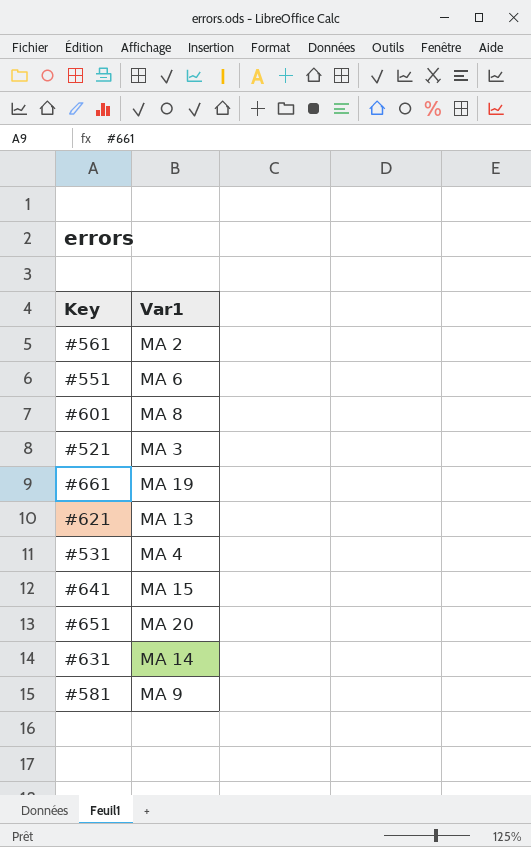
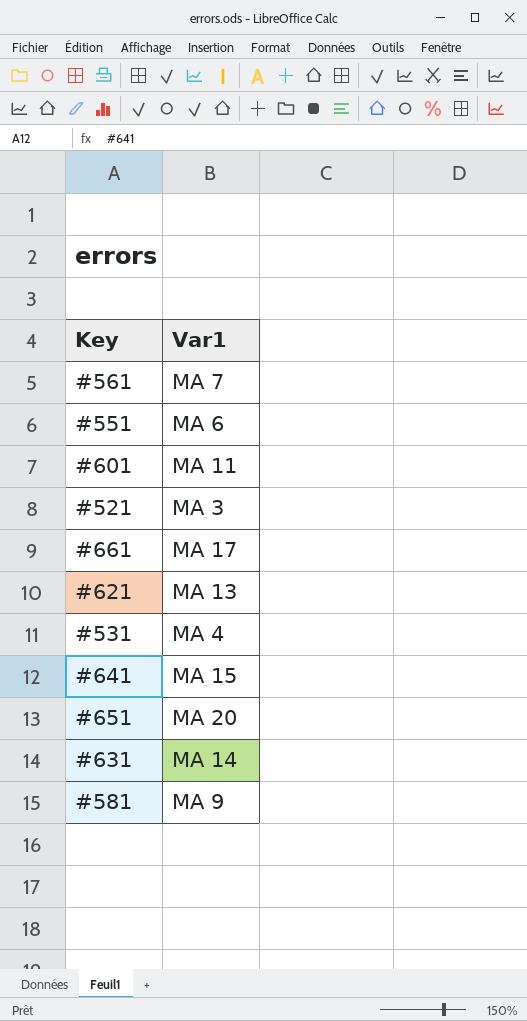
#561 | Var1: MA 2 -> MA 7
#601 | Var1: MA 8 -> MA 11
#661 | Var1: MA 19 -> MA 17

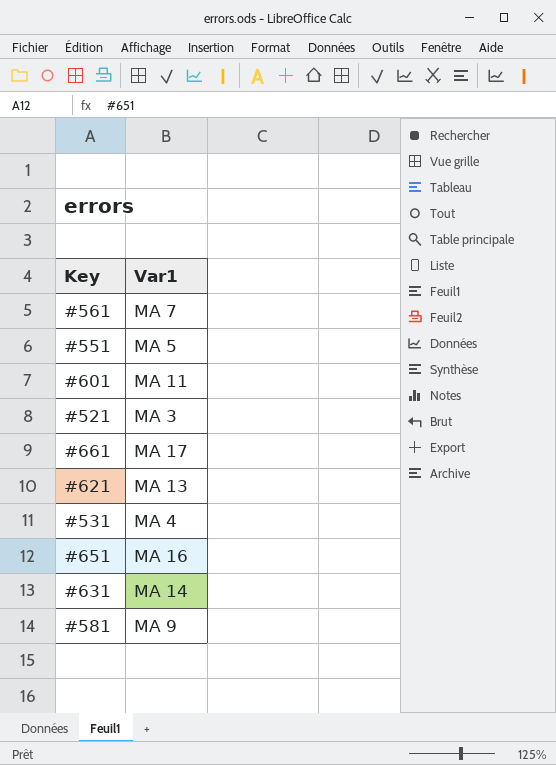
row #641: MA 15 -> none
#551 | Var1: MA 6 -> MA 5
#651 | Var1: MA 20 -> MA 16

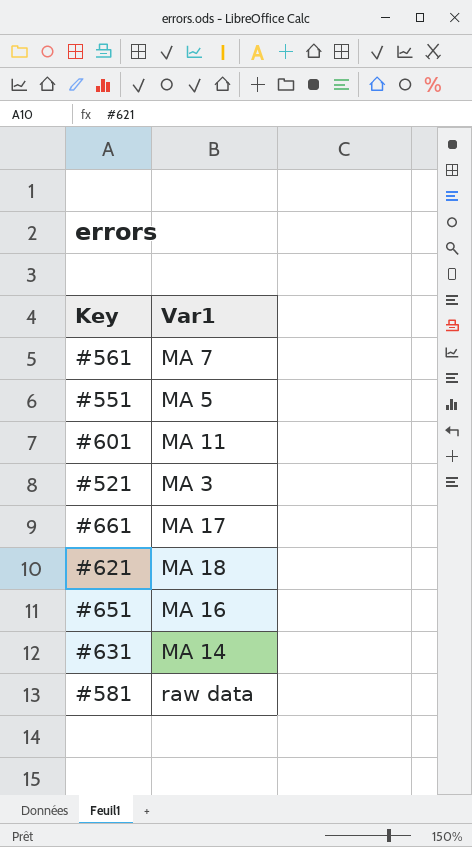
row #531: MA 4 -> none
#621 | Var1: MA 13 -> MA 18
#581 | Var1: MA 9 -> raw data

